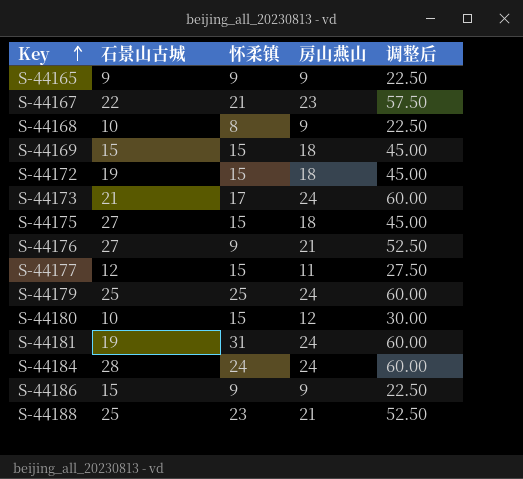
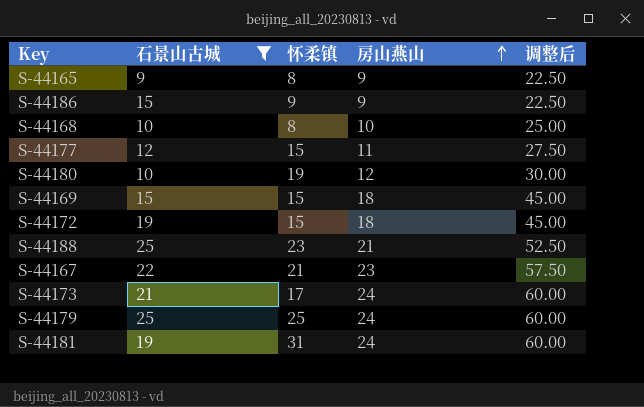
filter: none -> 石景山古城 <= 25
row order: Key ascending -> 房山燕山 ascending
S-44165 | 怀柔镇: 9 -> 8
S-44168 | 房山燕山: 9 -> 10
S-44168 | 调整后: 22.50 -> 25.00
S-44180 | 怀柔镇: 15 -> 19

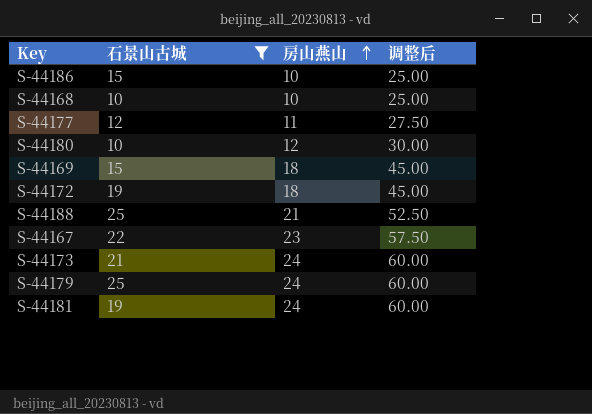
column 怀柔镇 | position: 3 -> none
row S-44165: 9 | 8 | 9 | 22.50 -> none
S-44186 | 房山燕山: 9 -> 10
S-44186 | 调整后: 22.50 -> 25.00

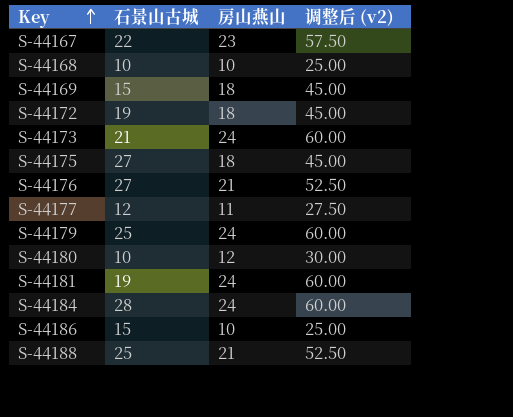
filter: 石景山古城 <= 25 -> none
row order: 房山燕山 ascending -> Key ascending
column name: 调整后 -> 调整后 (v2)

